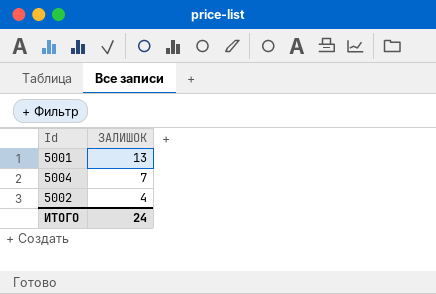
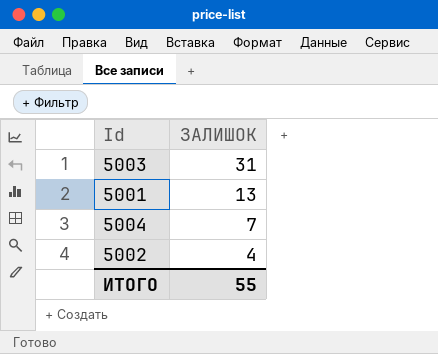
row 5003: none -> 31
ИТОГО | ЗАЛИШОК: 24 -> 55

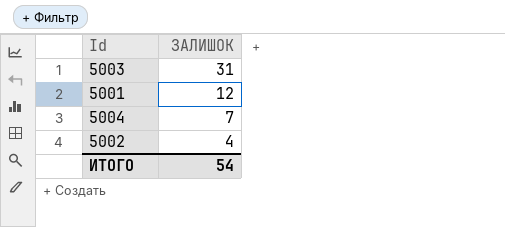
5001 | ЗАЛИШОК: 13 -> 12
ИТОГО | ЗАЛИШОК: 55 -> 54

